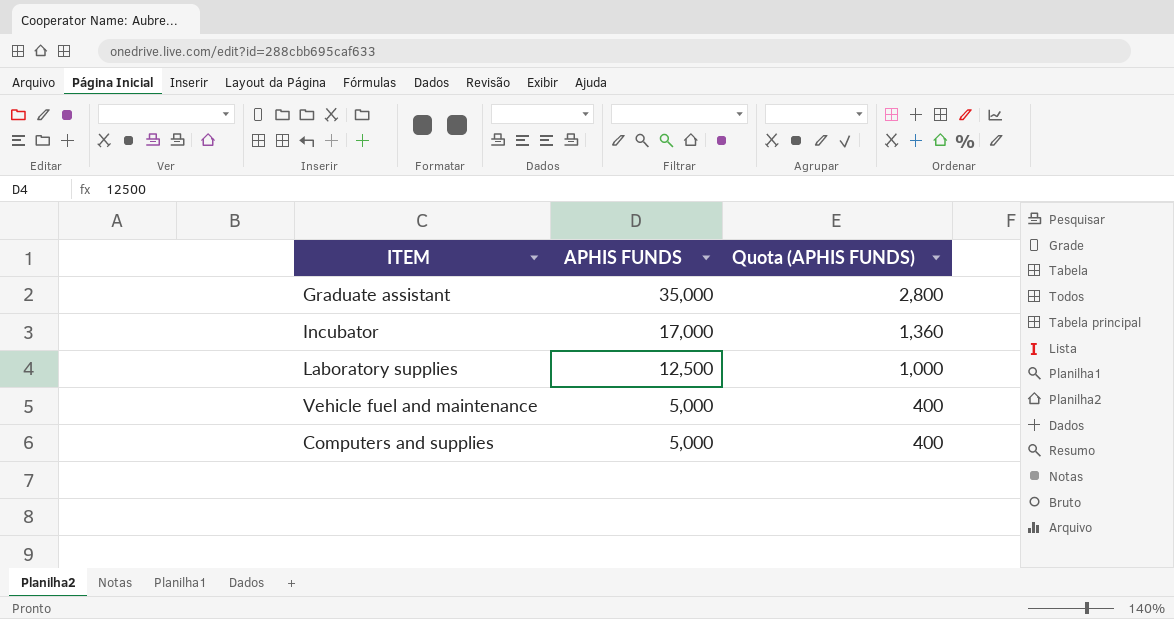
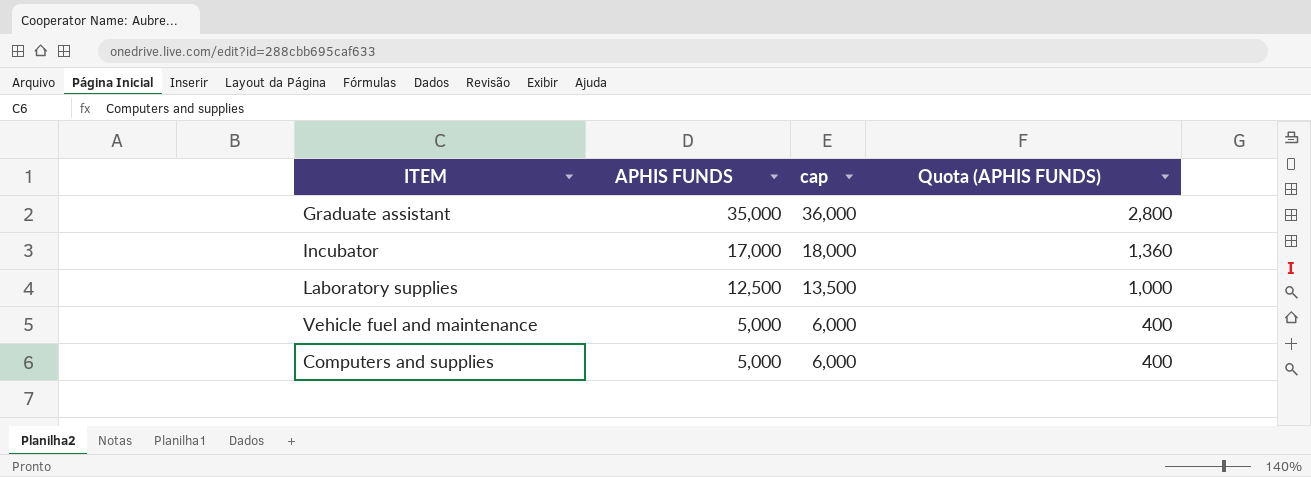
column cap | formula: none -> [APHIS FUNDS] + 1000

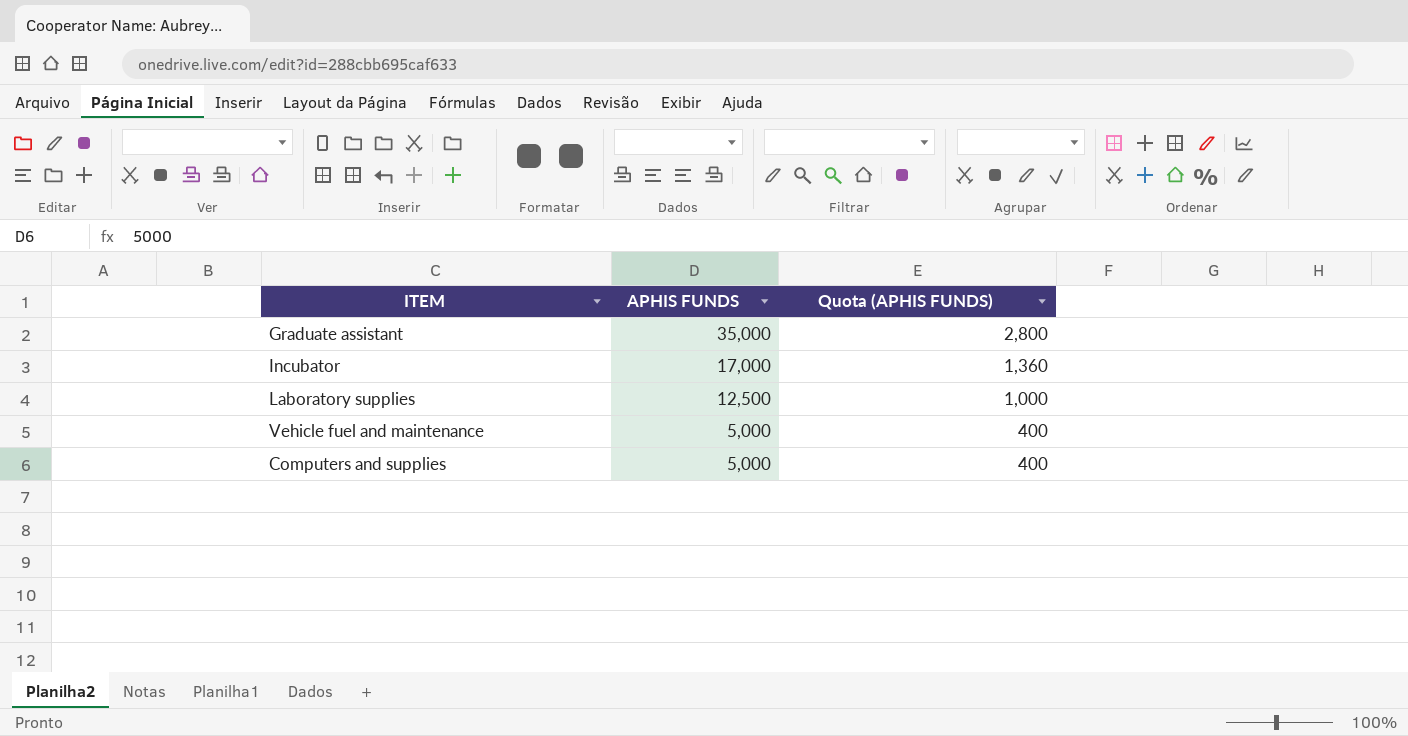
column cap | formula: [APHIS FUNDS] + 1000 -> none

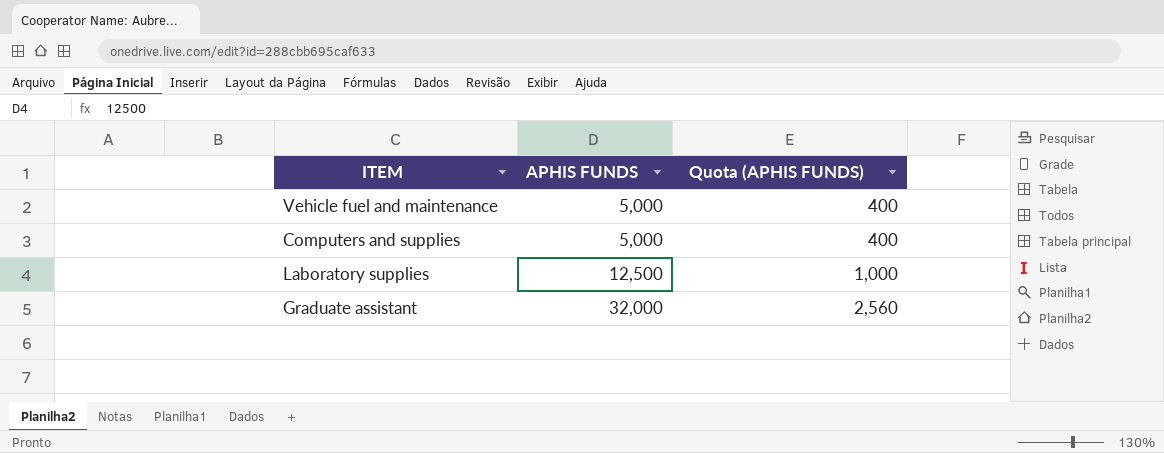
row order: APHIS FUNDS descending -> APHIS FUNDS ascending
row Incubator: 17,000 | 1,360 -> none
Graduate assistant | APHIS FUNDS: 35,000 -> 32,000
Graduate assistant | Quota (APHIS FUNDS): 2,800 -> 2,560

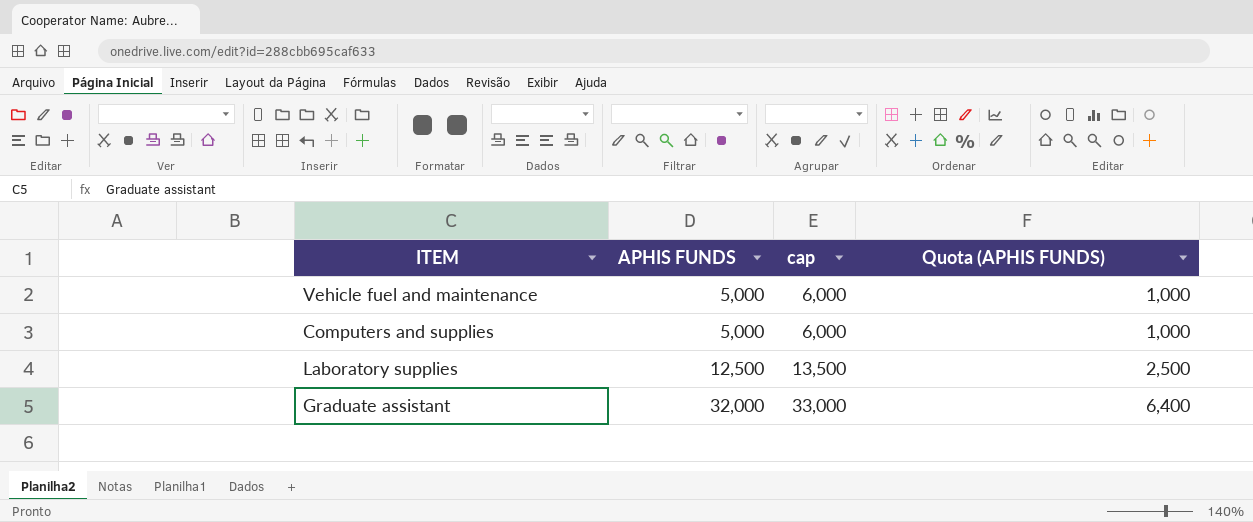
column cap | formula: none -> [APHIS FUNDS] + 1000
column Quota (APHIS FUNDS) | formula: [APHIS FUNDS] * 0.08 -> [APHIS FUNDS] * 0.2

